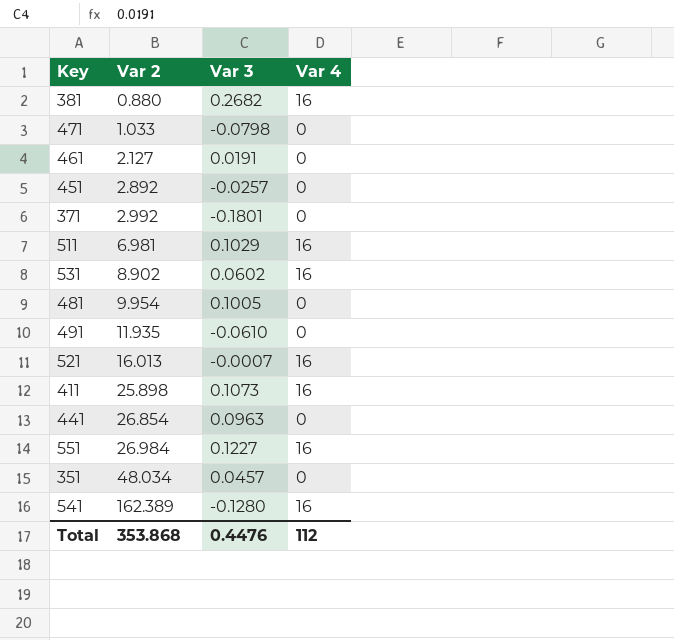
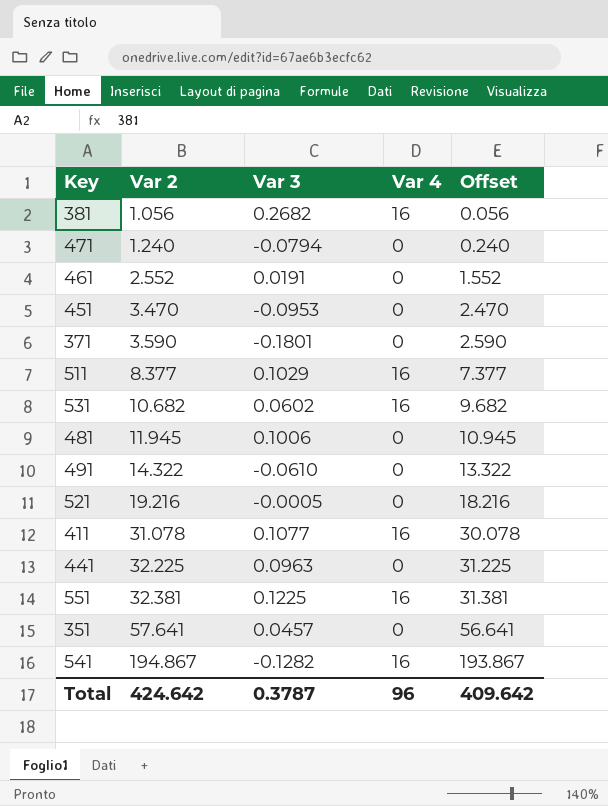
column Offset | formula: none -> [Var 2] - 1
381 | Var 2: 0.880 -> 1.056
471 | Var 2: 1.033 -> 1.240
471 | Var 3: -0.0798 -> -0.0794
461 | Var 2: 2.127 -> 2.552
451 | Var 2: 2.892 -> 3.470
451 | Var 3: -0.0257 -> -0.0953
371 | Var 2: 2.992 -> 3.590
511 | Var 2: 6.981 -> 8.377
531 | Var 2: 8.902 -> 10.682
481 | Var 2: 9.954 -> 11.945
481 | Var 3: 0.1005 -> 0.1006
491 | Var 2: 11.935 -> 14.322
521 | Var 2: 16.013 -> 19.216
521 | Var 3: -0.0007 -> -0.0005
521 | Var 4: 16 -> 0
411 | Var 2: 25.898 -> 31.078
411 | Var 3: 0.1073 -> 0.1077
441 | Var 2: 26.854 -> 32.225
551 | Var 2: 26.984 -> 32.381
551 | Var 3: 0.1227 -> 0.1225
351 | Var 2: 48.034 -> 57.641
541 | Var 2: 162.389 -> 194.867
541 | Var 3: -0.1280 -> -0.1282
Total | Var 2: 353.868 -> 424.642
Total | Var 3: 0.4476 -> 0.3787
Total | Var 4: 112 -> 96

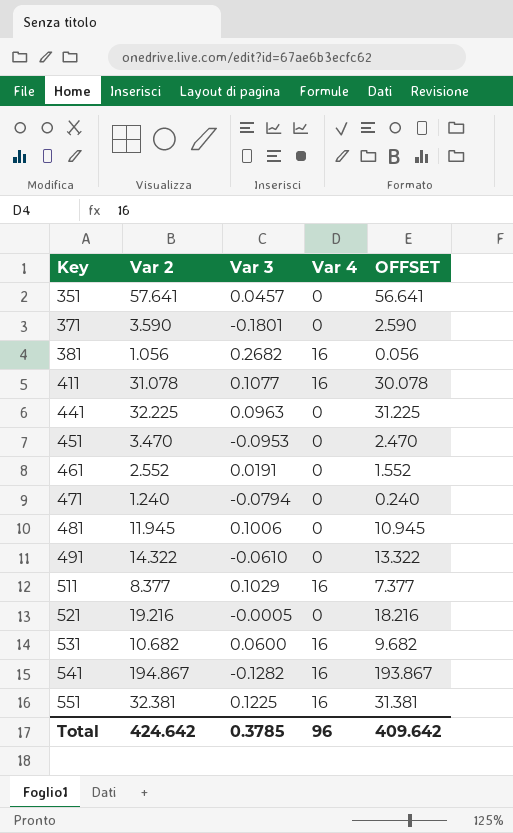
row order: Var 2 ascending -> Key ascending
column name: Offset -> OFFSET
531 | Var 3: 0.0602 -> 0.0600
Total | Var 3: 0.3787 -> 0.3785

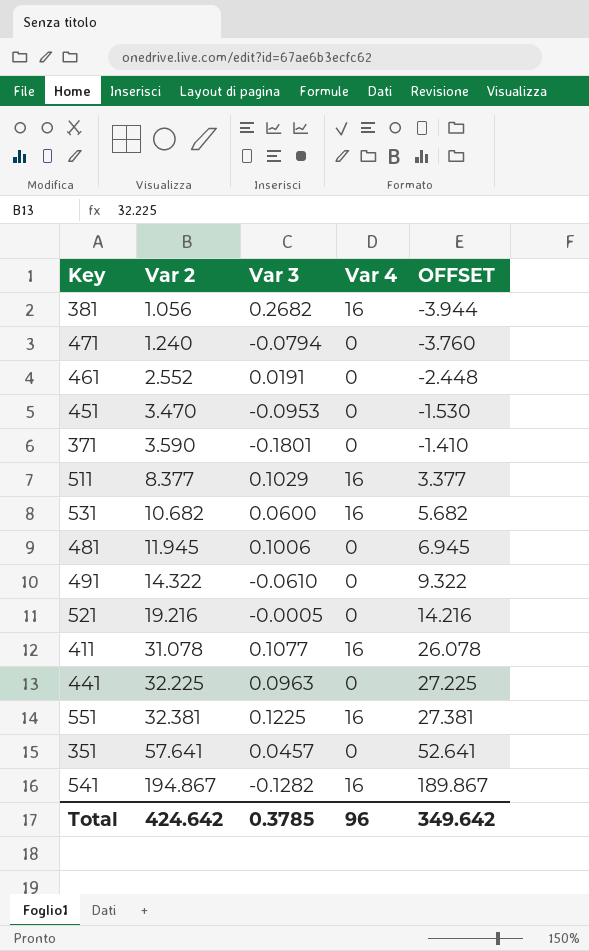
row order: Key ascending -> Var 2 ascending
column OFFSET | formula: [Var 2] - 1 -> [Var 2] - 5
Total | OFFSET: 409.642 -> 349.642

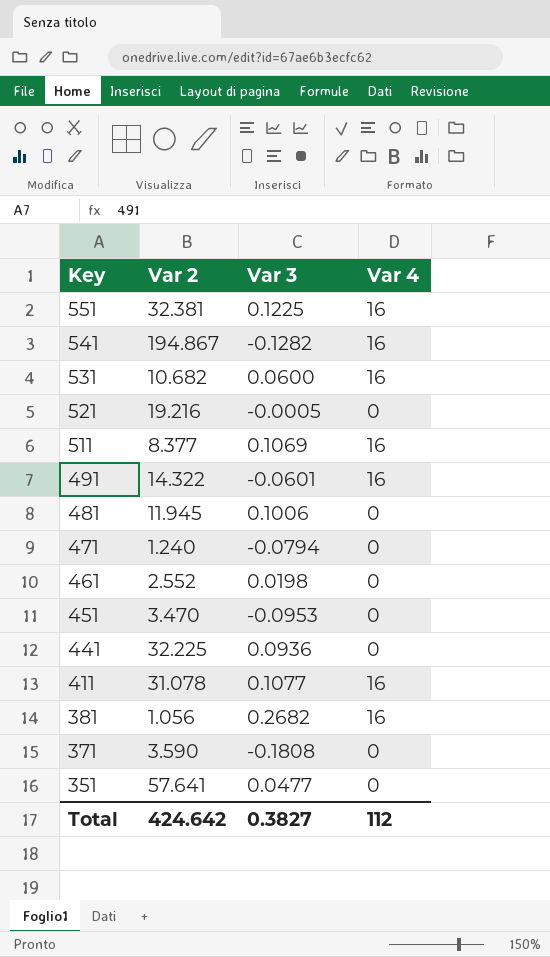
row order: Var 2 ascending -> Key descending
column OFFSET | formula: [Var 2] - 5 -> none
511 | Var 3: 0.1029 -> 0.1069
491 | Var 3: -0.0610 -> -0.0601
491 | Var 4: 0 -> 16
461 | Var 3: 0.0191 -> 0.0198
441 | Var 3: 0.0963 -> 0.0936
371 | Var 3: -0.1801 -> -0.1808
351 | Var 3: 0.0457 -> 0.0477
Total | Var 3: 0.3785 -> 0.3827
Total | Var 4: 96 -> 112

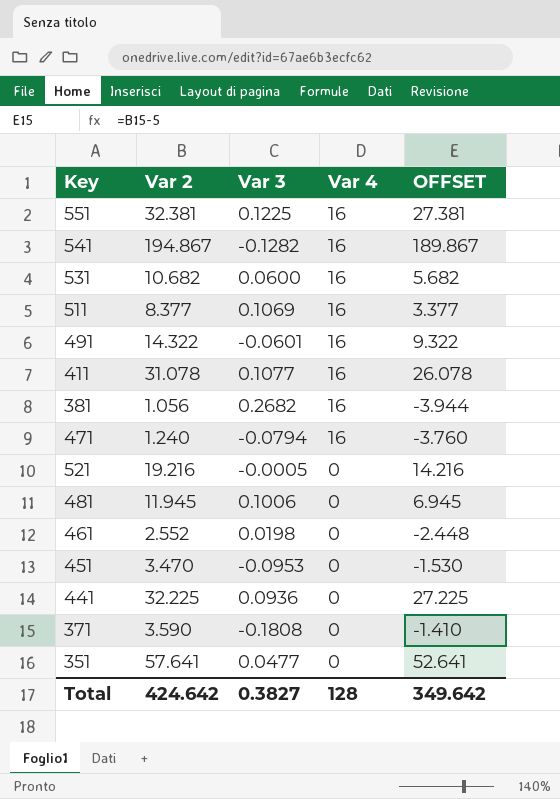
row order: Key descending -> Var 4 descending
column OFFSET | formula: none -> [Var 2] - 5
471 | Var 4: 0 -> 16
Total | Var 4: 112 -> 128

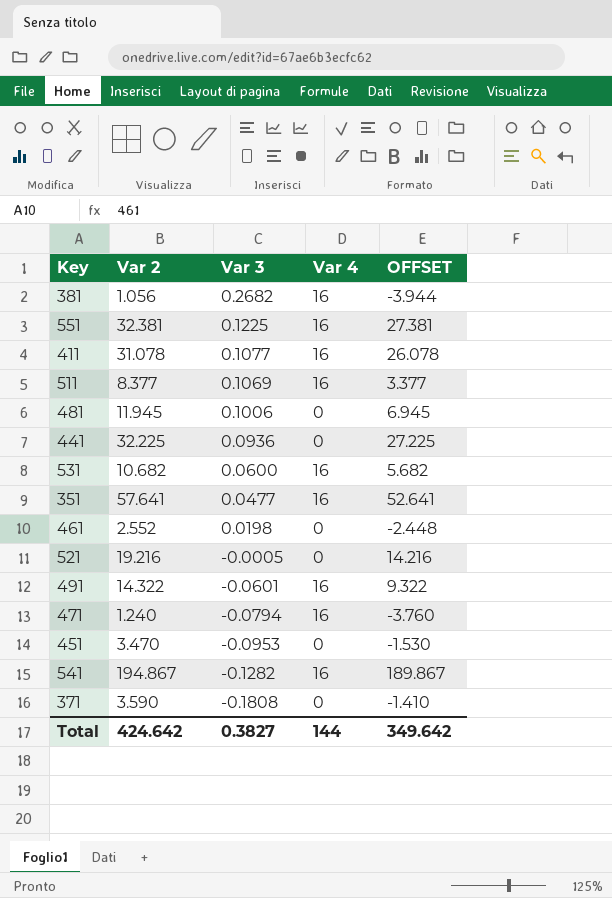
row order: Var 4 descending -> Var 3 descending
351 | Var 4: 0 -> 16
Total | Var 4: 128 -> 144

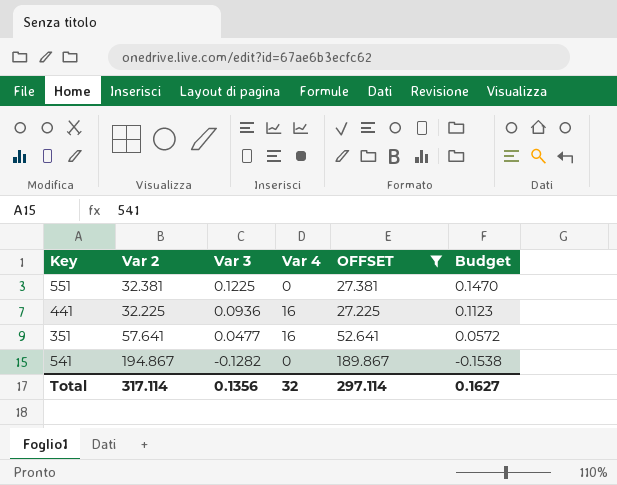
filter: none -> OFFSET >= 27.225
column Budget | formula: none -> [Var 3] * 1.2
551 | Var 4: 16 -> 0
441 | Var 4: 0 -> 16
541 | Var 4: 16 -> 0
Total | Var 2: 424.642 -> 317.114
Total | Var 3: 0.3827 -> 0.1356
Total | Var 4: 144 -> 32
Total | OFFSET: 349.642 -> 297.114

